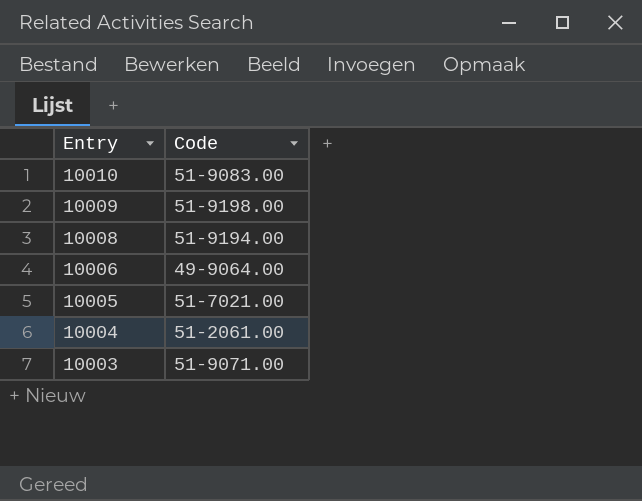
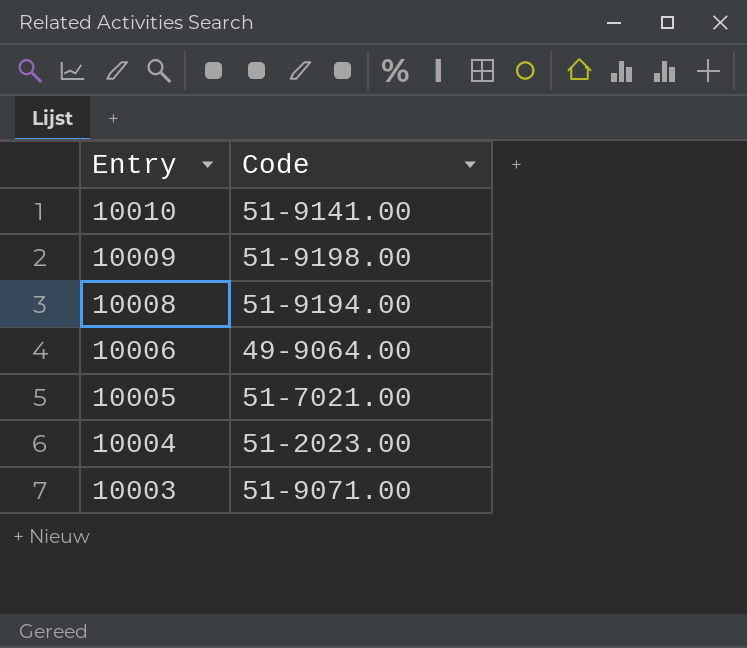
10010 | Code: 51-9083.00 -> 51-9141.00
10004 | Code: 51-2061.00 -> 51-2023.00

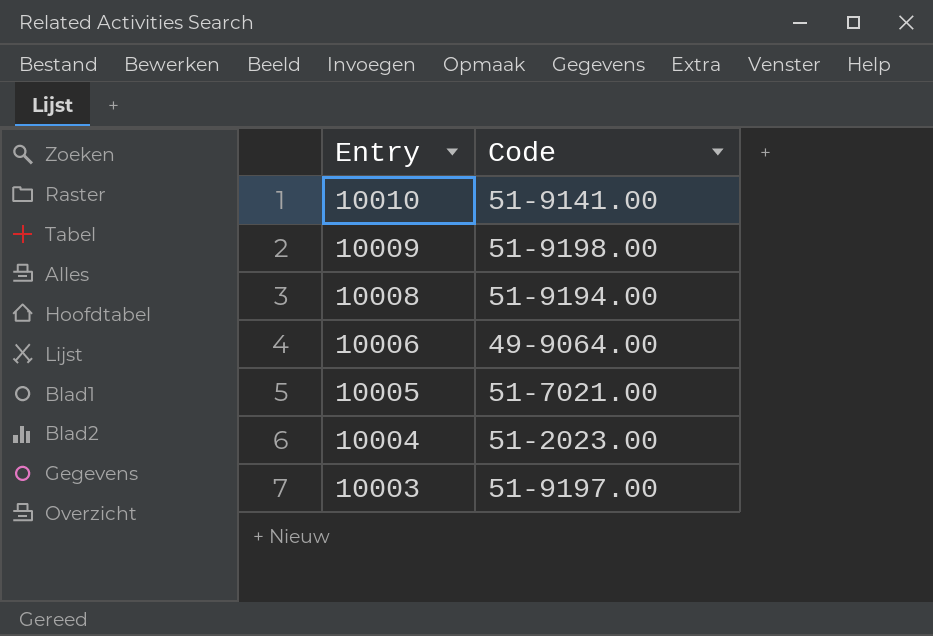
10003 | Code: 51-9071.00 -> 51-9197.00

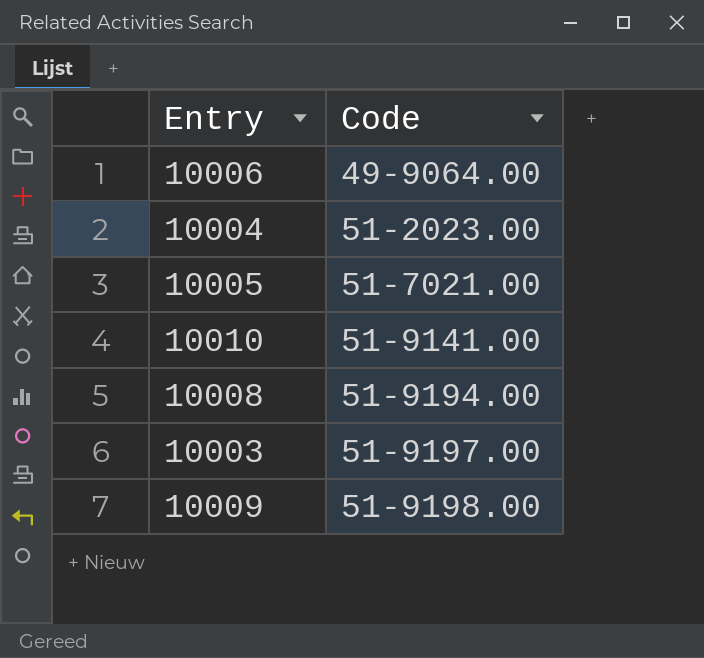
row order: Entry descending -> Code ascending

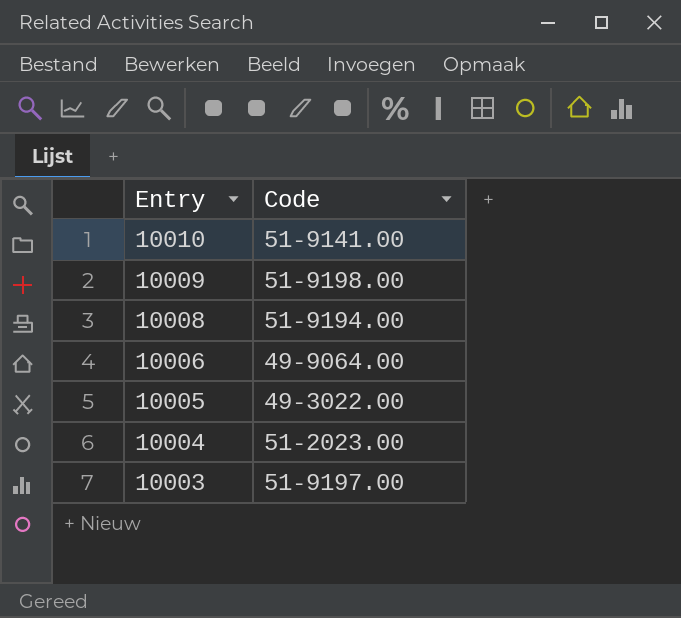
row order: Code ascending -> Entry descending
10005 | Code: 51-7021.00 -> 49-3022.00

